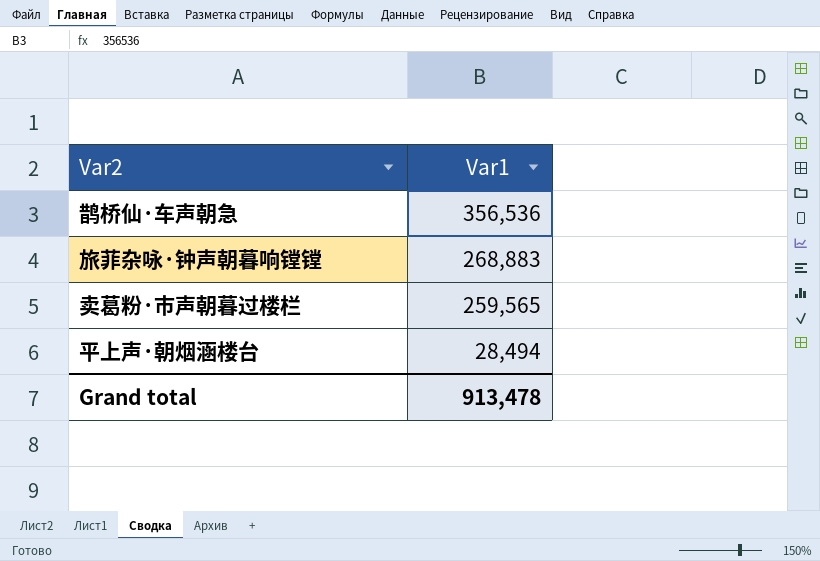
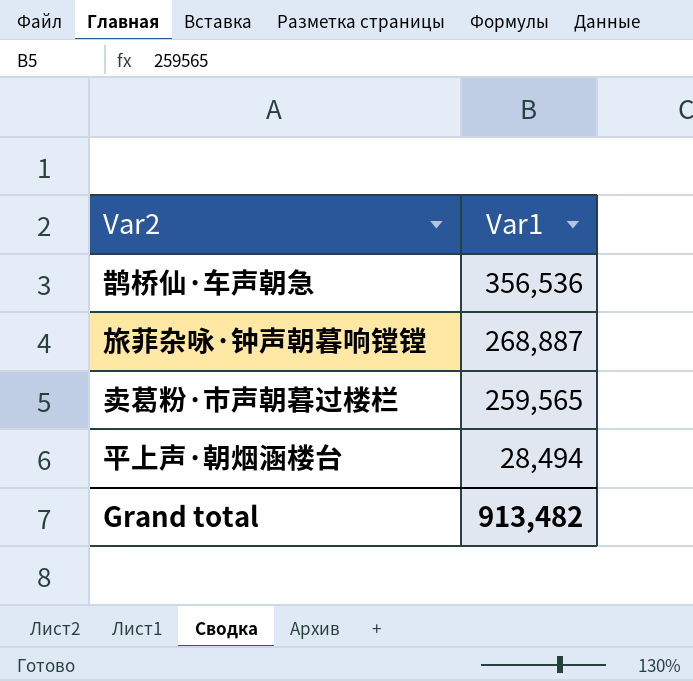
旅菲杂咏·钟声朝暮响镗镗 | Var1: 268,883 -> 268,887
Grand total | Var1: 913,478 -> 913,482

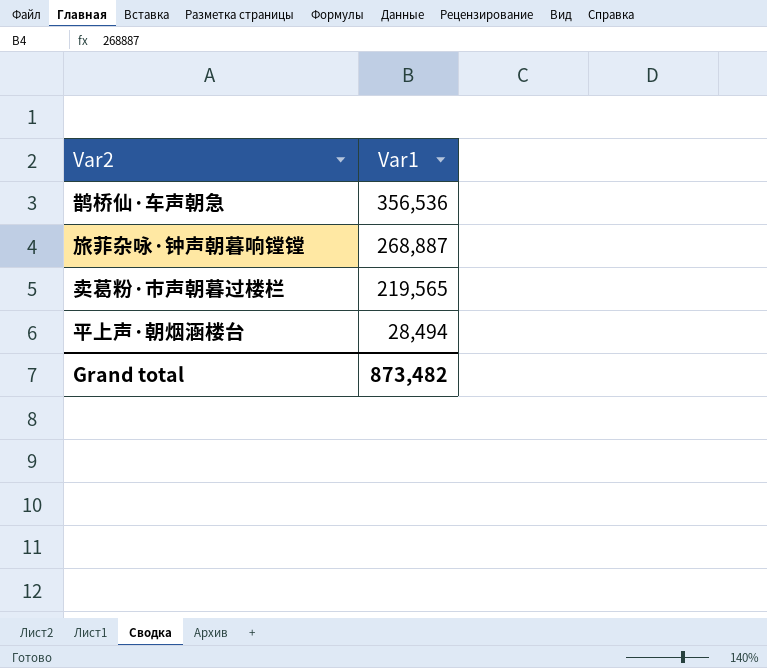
卖葛粉·市声朝暮过楼栏 | Var1: 259,565 -> 219,565
Grand total | Var1: 913,482 -> 873,482

